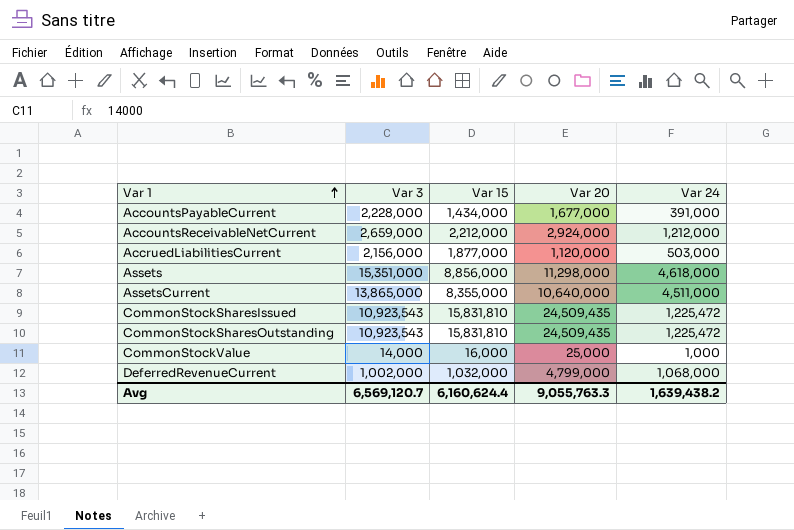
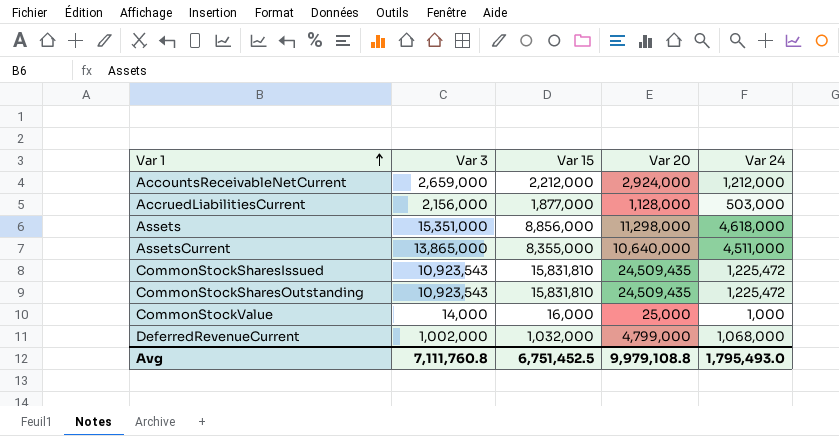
row AccountsPayableCurrent: 2,228,000 | 1,434,000 | 1,677,000 | 391,000 -> none
AccruedLiabilitiesCurrent | Var 20: 1,120,000 -> 1,128,000
Avg | Var 3: 6,569,120.7 -> 7,111,760.8
Avg | Var 15: 6,160,624.4 -> 6,751,452.5
Avg | Var 20: 9,055,763.3 -> 9,979,108.8
Avg | Var 24: 1,639,438.2 -> 1,795,493.0

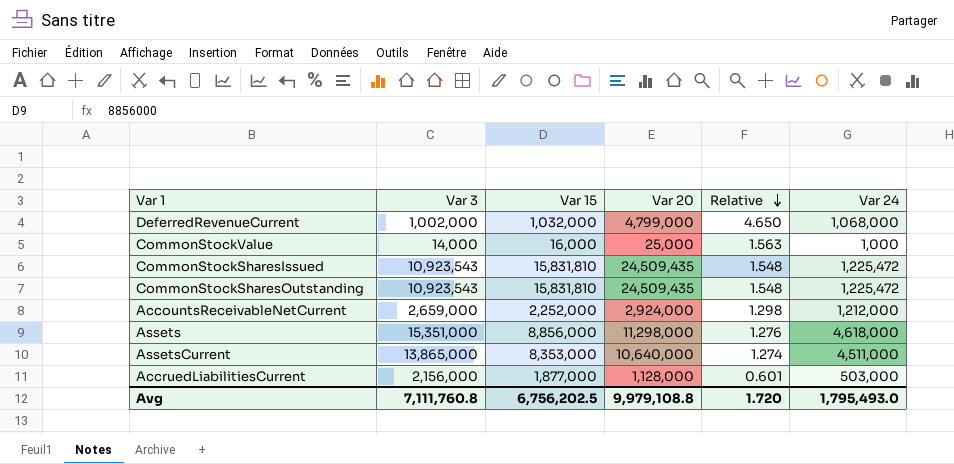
row order: Var 1 ascending -> Relative descending
column Relative | formula: none -> [Var 20] / [Var 15]
AccountsReceivableNetCurrent | Var 15: 2,212,000 -> 2,252,000
AssetsCurrent | Var 15: 8,355,000 -> 8,353,000
Avg | Var 15: 6,751,452.5 -> 6,756,202.5

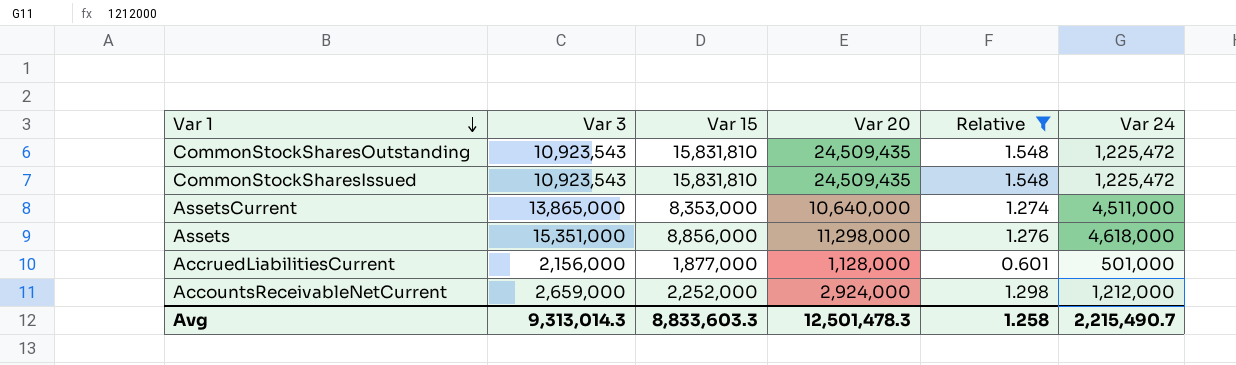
filter: none -> Relative <= 1.548
row order: Relative descending -> Var 1 descending
AccruedLiabilitiesCurrent | Var 24: 503,000 -> 501,000
Avg | Var 3: 7,111,760.8 -> 9,313,014.3
Avg | Var 15: 6,756,202.5 -> 8,833,603.3
Avg | Var 20: 9,979,108.8 -> 12,501,478.3
Avg | Relative: 1.720 -> 1.258
Avg | Var 24: 1,795,493.0 -> 2,215,490.7

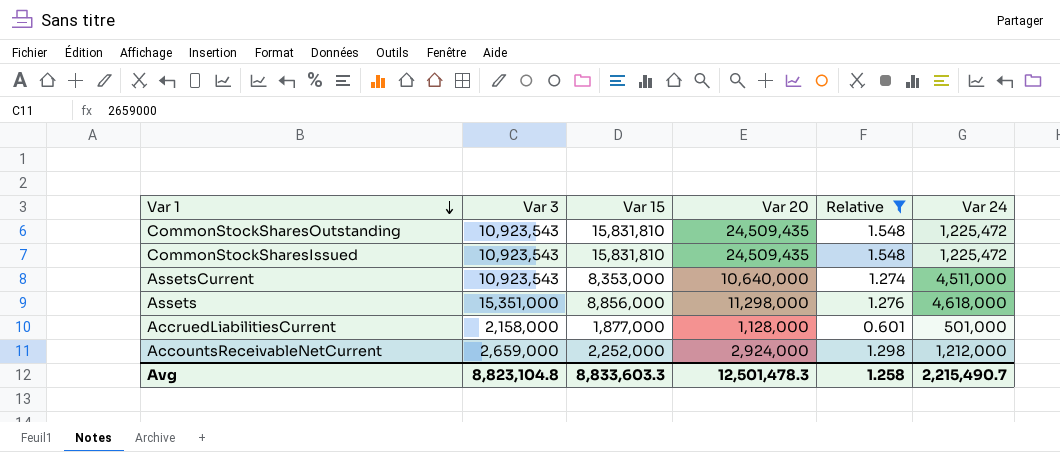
AssetsCurrent | Var 3: 13,865,000 -> 10,923,543
AccruedLiabilitiesCurrent | Var 3: 2,156,000 -> 2,158,000
Avg | Var 3: 9,313,014.3 -> 8,823,104.8

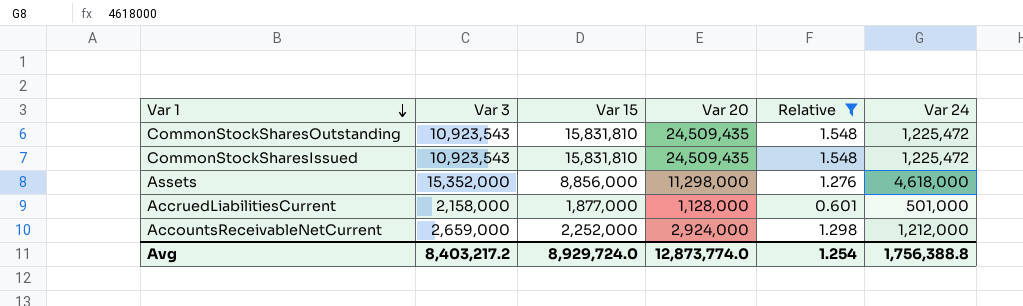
row AssetsCurrent: 10,923,543 | 8,353,000 | 10,640,000 | 1.274 | 4,511,000 -> none
Assets | Var 3: 15,351,000 -> 15,352,000
Avg | Var 3: 8,823,104.8 -> 8,403,217.2
Avg | Var 15: 8,833,603.3 -> 8,929,724.0
Avg | Var 20: 12,501,478.3 -> 12,873,774.0
Avg | Relative: 1.258 -> 1.254
Avg | Var 24: 2,215,490.7 -> 1,756,388.8

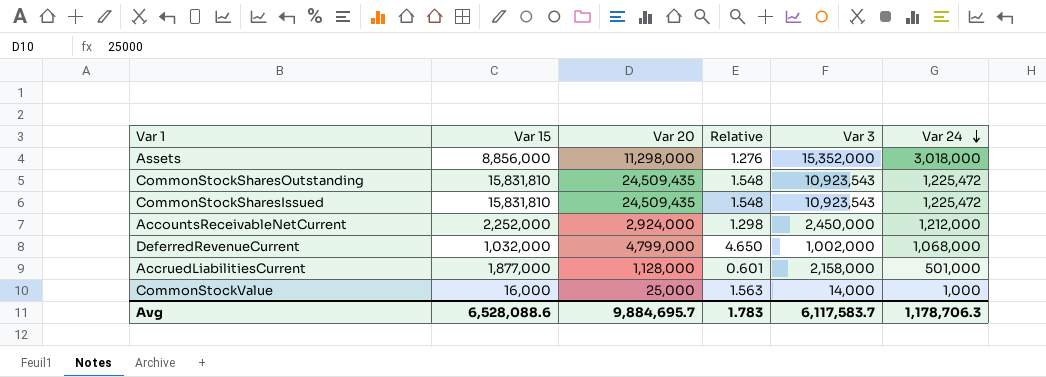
filter: Relative <= 1.548 -> none
row order: Var 1 descending -> Var 24 descending
column Var 3 | position: 2 -> 5
Assets | Var 24: 4,618,000 -> 3,018,000
AccountsReceivableNetCurrent | Var 3: 2,659,000 -> 2,450,000
Avg | Var 15: 8,929,724.0 -> 6,528,088.6
Avg | Var 20: 12,873,774.0 -> 9,884,695.7
Avg | Relative: 1.254 -> 1.783
Avg | Var 3: 8,403,217.2 -> 6,117,583.7
Avg | Var 24: 1,756,388.8 -> 1,178,706.3

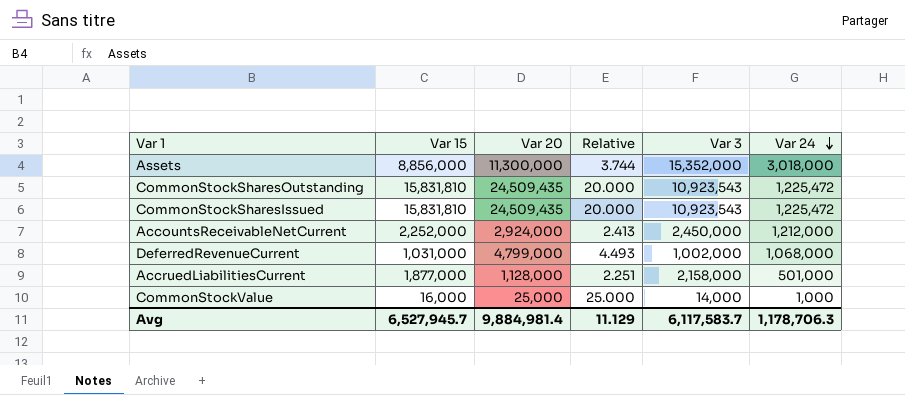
column Relative | formula: [Var 20] / [Var 15] -> [Var 20] / [Var 24]
Assets | Var 20: 11,298,000 -> 11,300,000
DeferredRevenueCurrent | Var 15: 1,032,000 -> 1,031,000
Avg | Var 15: 6,528,088.6 -> 6,527,945.7
Avg | Var 20: 9,884,695.7 -> 9,884,981.4
Avg | Relative: 1.783 -> 11.129

